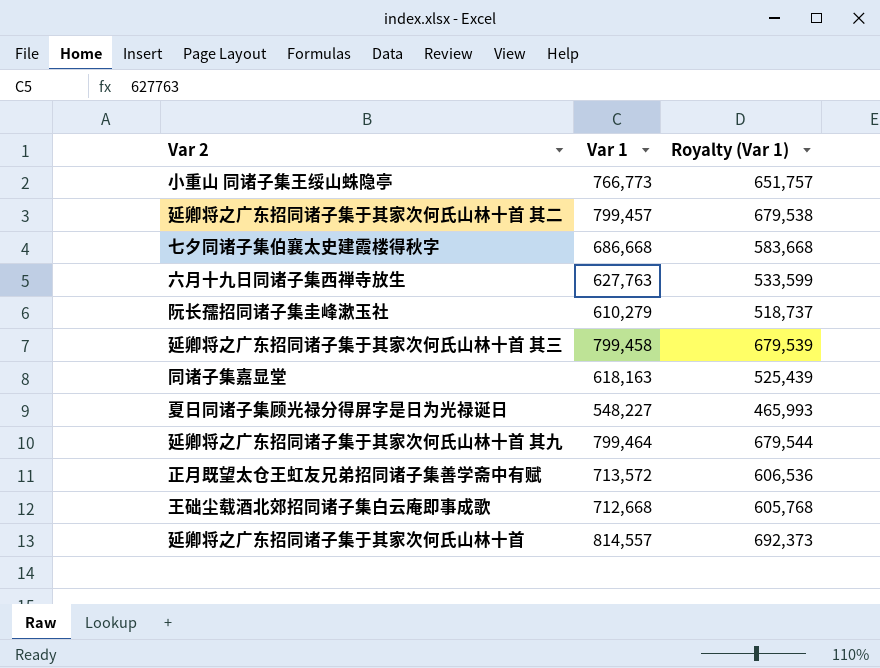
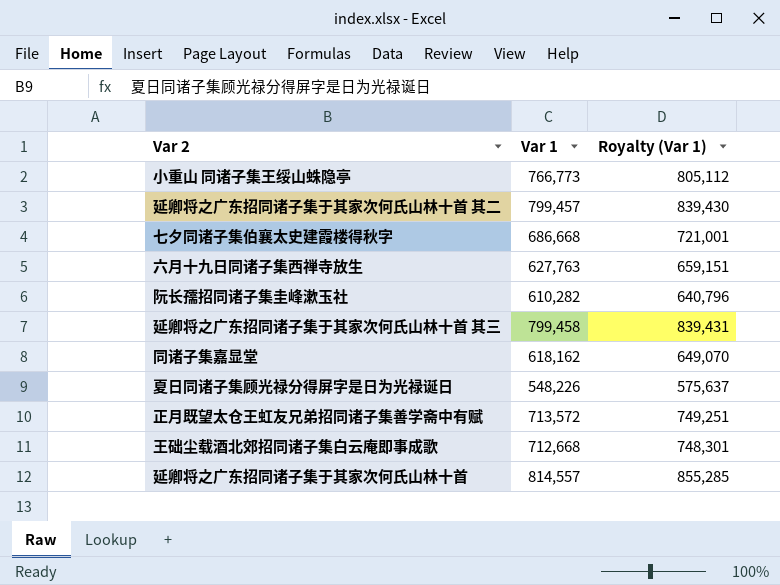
column Royalty (Var 1) | formula: [Var 1] * 0.85 -> [Var 1] * 1.05
row 延卿将之广东招同诸子集于其家次何氏山林十首 其九: 799,464 | 679,544 -> none
阮长孺招同诸子集圭峰漱玉社 | Var 1: 610,279 -> 610,282
同诸子集嘉显堂 | Var 1: 618,163 -> 618,162
夏日同诸子集顾光禄分得屏字是日为光禄诞日 | Var 1: 548,227 -> 548,226

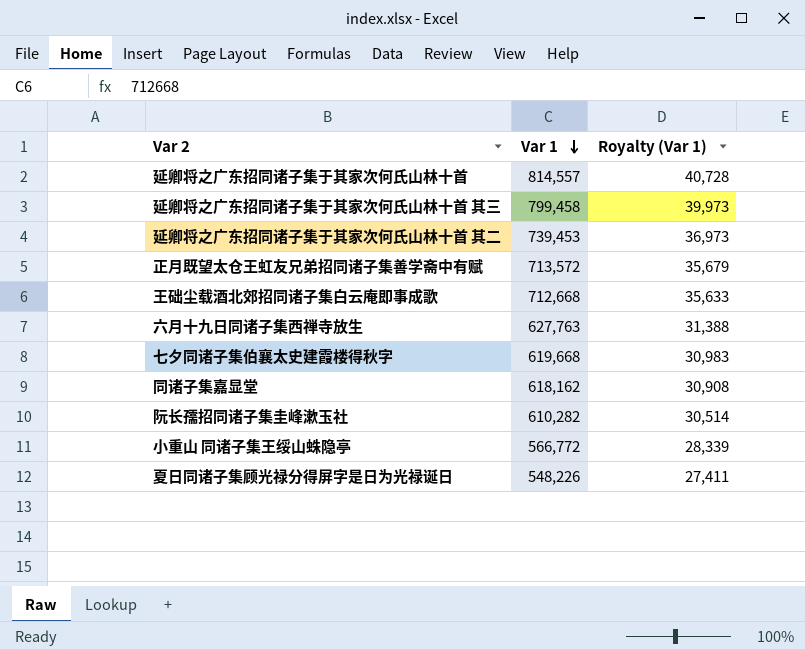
row order: none -> Var 1 descending
column Royalty (Var 1) | formula: [Var 1] * 1.05 -> [Var 1] * 0.05
延卿将之广东招同诸子集于其家次何氏山林十首 其二 | Var 1: 799,457 -> 739,453
七夕同诸子集伯襄太史建霞楼得秋字 | Var 1: 686,668 -> 619,668
小重山 同诸子集王绥山蛛隐亭 | Var 1: 766,773 -> 566,772

